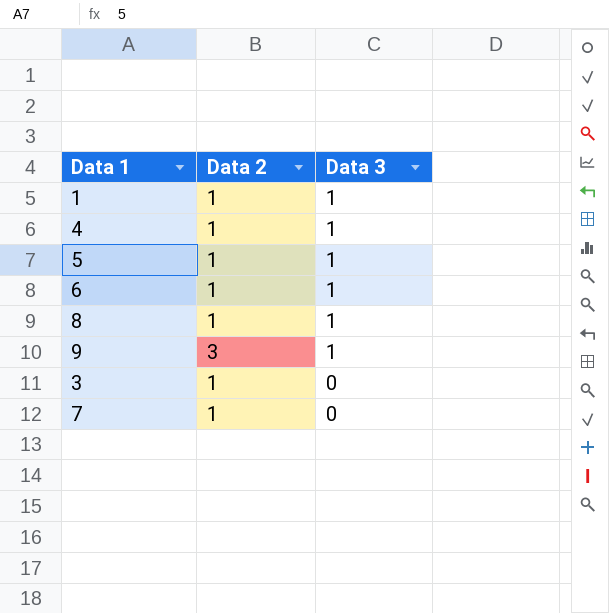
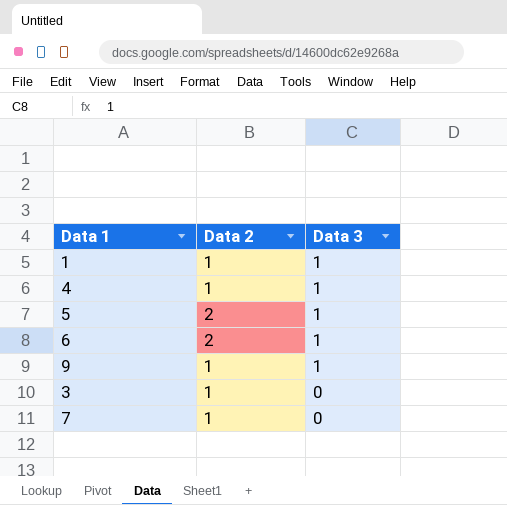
row 8: 1 | 1 -> none
5 | Data 2: 1 -> 2
6 | Data 2: 1 -> 2
9 | Data 2: 3 -> 1

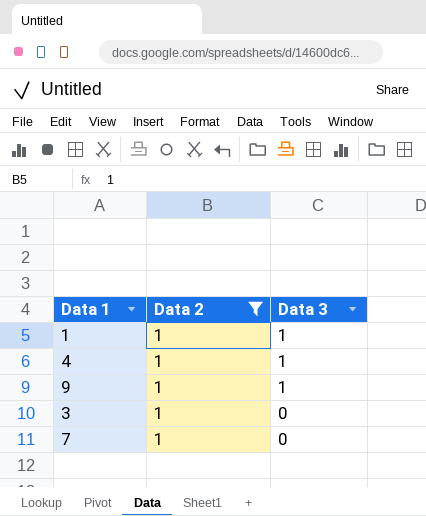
filter: none -> Data 2 = 1

